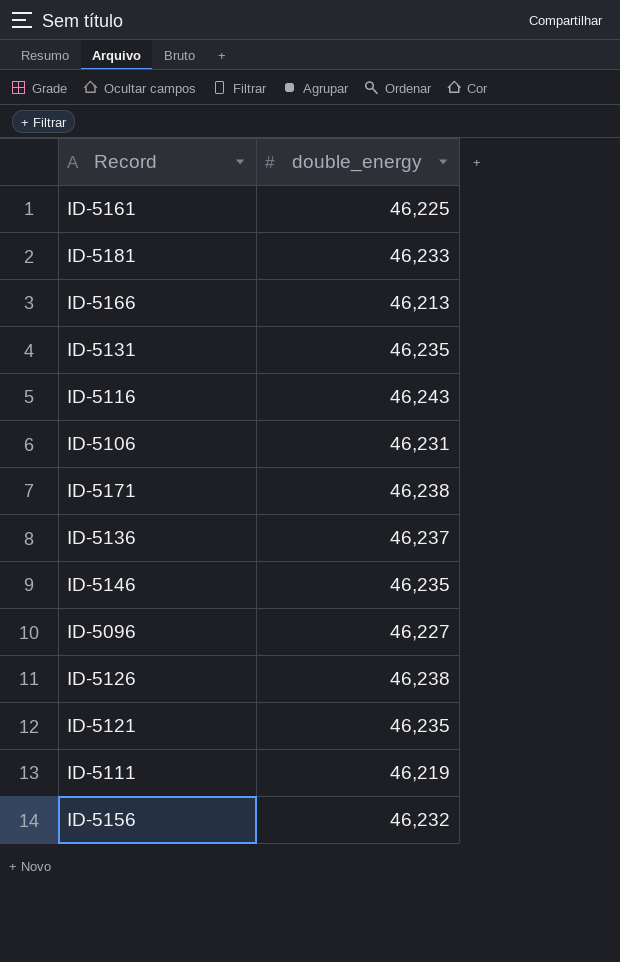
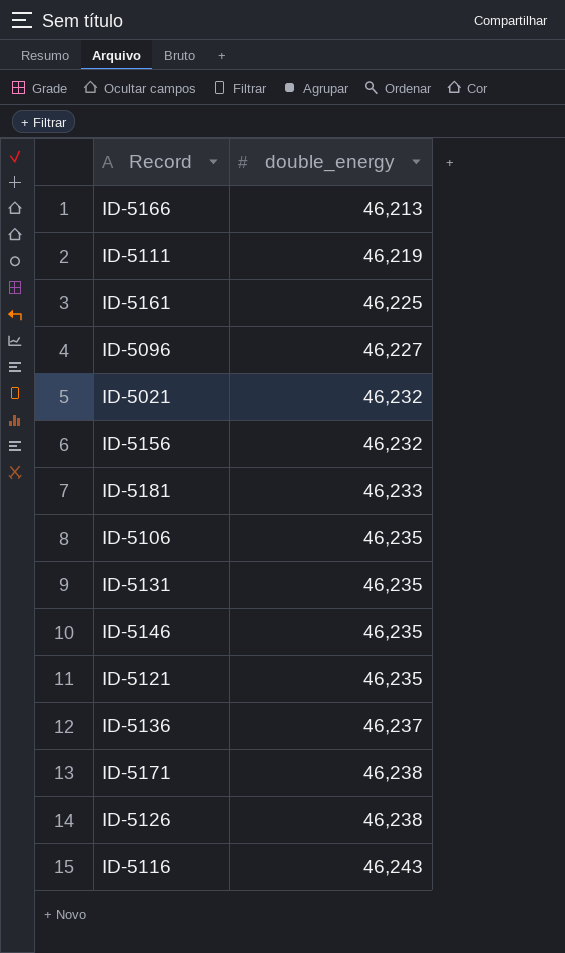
row order: none -> double_energy ascending
row ID-5021: none -> 46,232
ID-5106 | double_energy: 46,231 -> 46,235

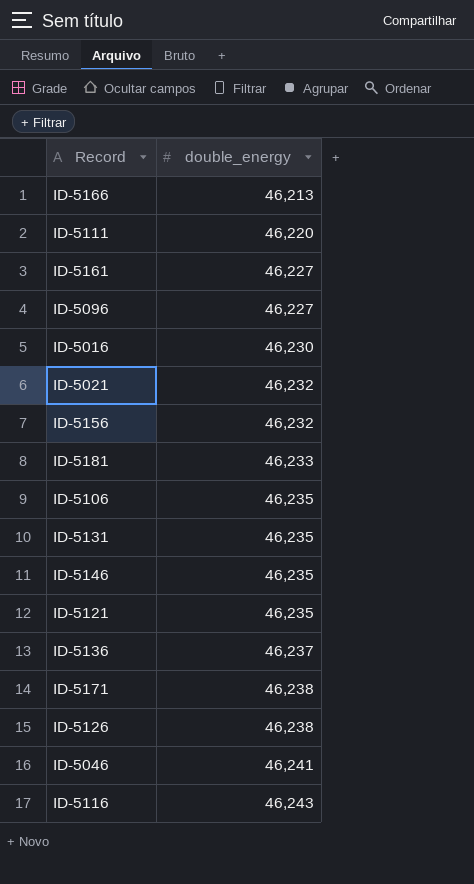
ID-5111 | double_energy: 46,219 -> 46,220
ID-5161 | double_energy: 46,225 -> 46,227
row ID-5016: none -> 46,230
row ID-5046: none -> 46,241

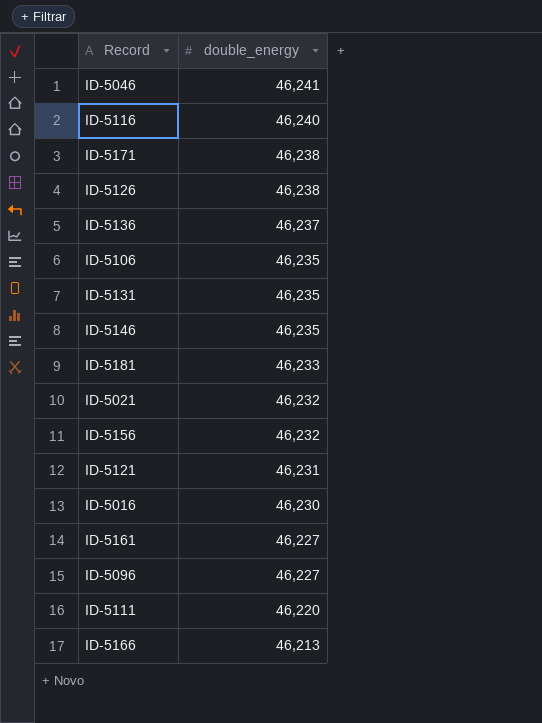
row order: double_energy ascending -> double_energy descending
ID-5116 | double_energy: 46,243 -> 46,240
ID-5121 | double_energy: 46,235 -> 46,231

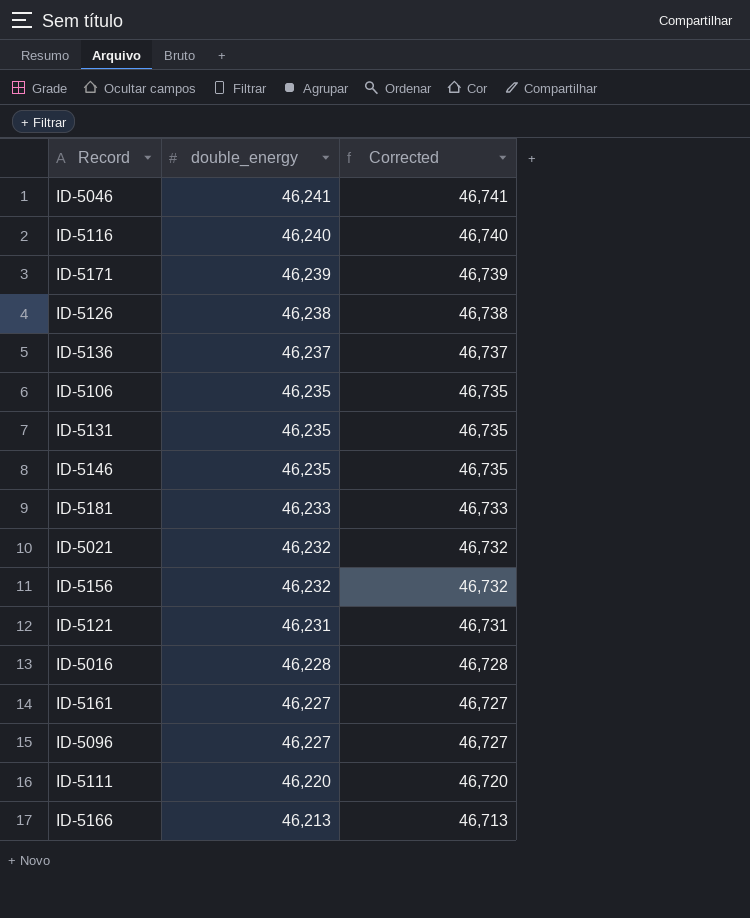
column Corrected | formula: none -> [double_energy] + 500
ID-5171 | double_energy: 46,238 -> 46,239
ID-5016 | double_energy: 46,230 -> 46,228

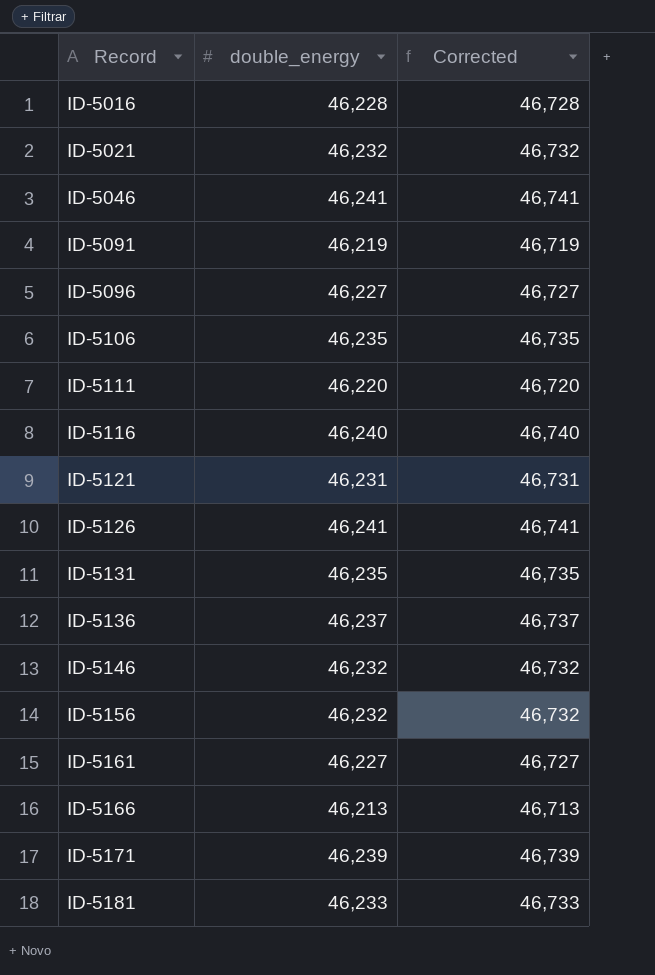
row order: double_energy descending -> Record ascending
row ID-5091: none -> 46,219 | 46,719
ID-5126 | double_energy: 46,238 -> 46,241
ID-5126 | Corrected: 46,738 -> 46,741
ID-5146 | double_energy: 46,235 -> 46,232
ID-5146 | Corrected: 46,735 -> 46,732

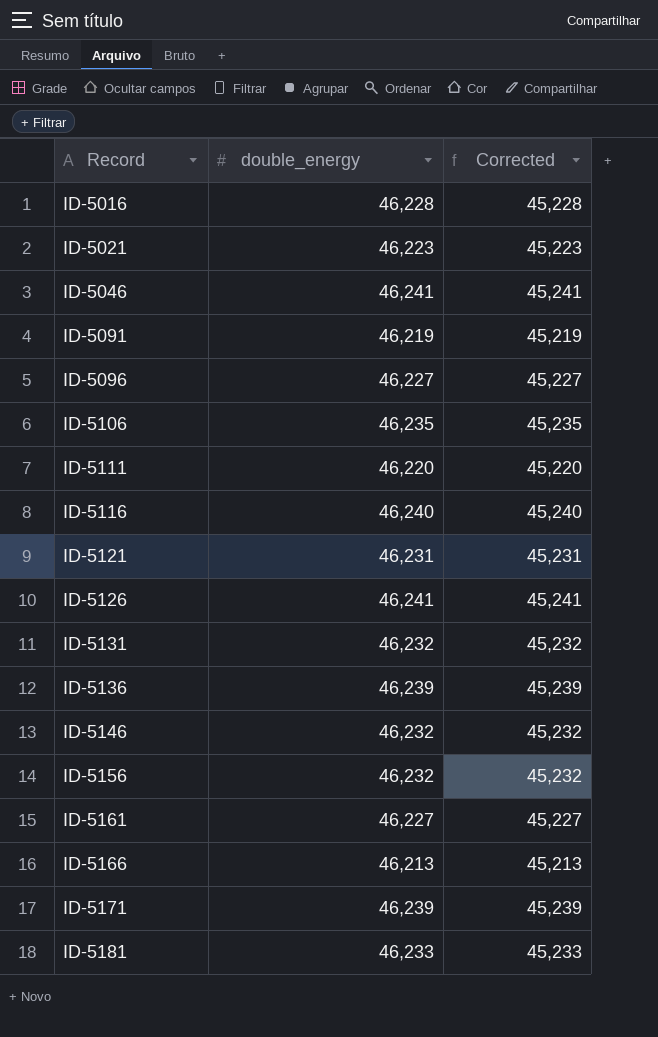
column Corrected | formula: [double_energy] + 500 -> [double_energy] - 1000
ID-5021 | double_energy: 46,232 -> 46,223
ID-5131 | double_energy: 46,235 -> 46,232
ID-5136 | double_energy: 46,237 -> 46,239

